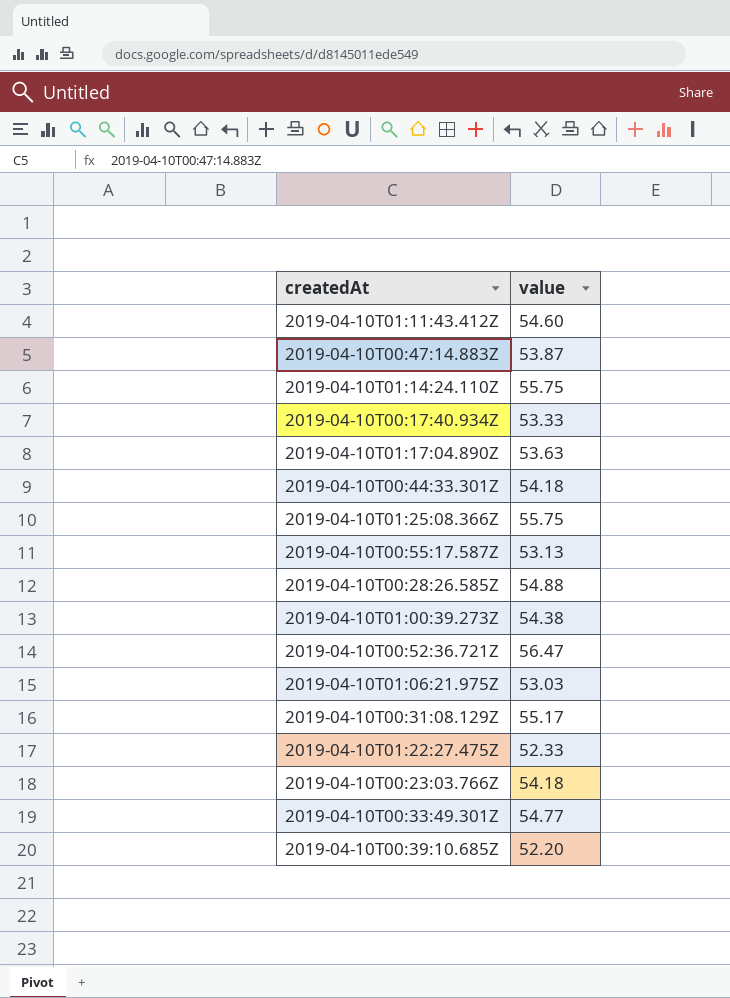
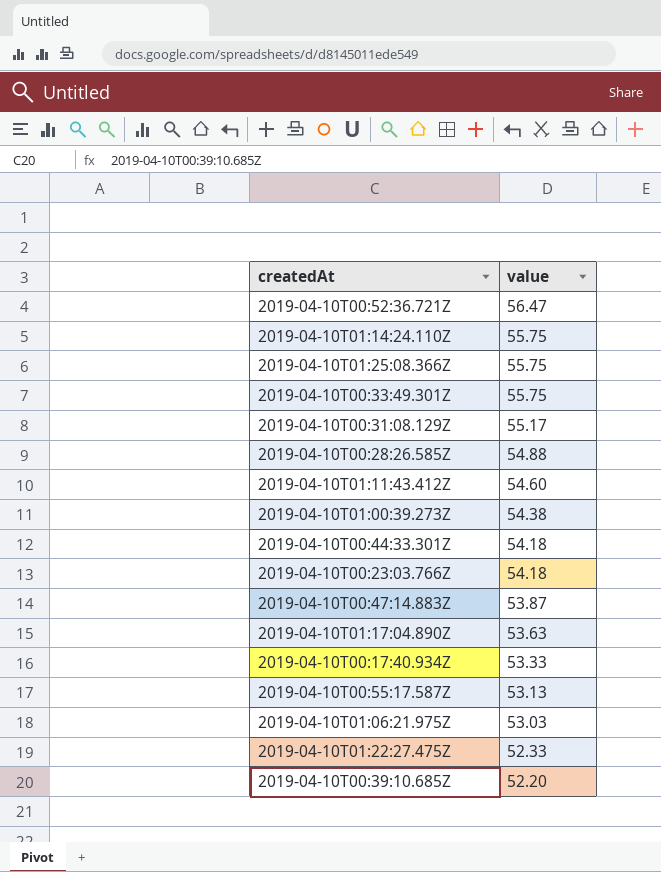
row order: none -> value descending
2019-04-10T00:33:49.301Z | value: 54.77 -> 55.75

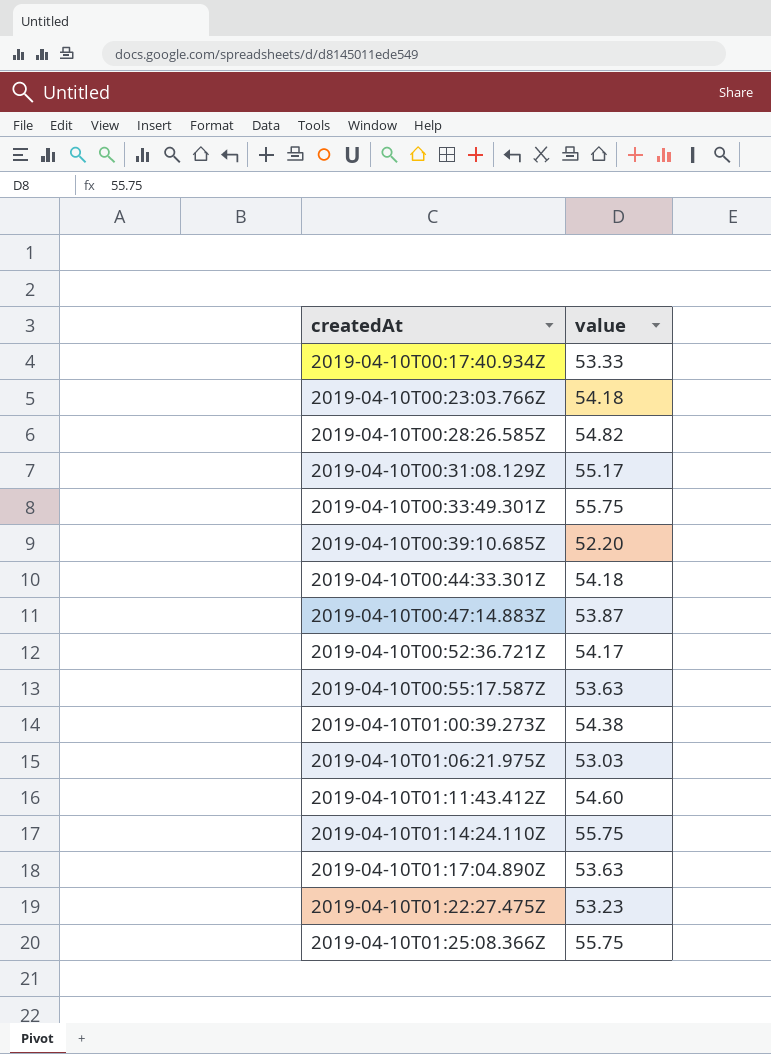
row order: value descending -> createdAt ascending
2019-04-10T00:28:26.585Z | value: 54.88 -> 54.82
2019-04-10T00:52:36.721Z | value: 56.47 -> 54.17
2019-04-10T00:55:17.587Z | value: 53.13 -> 53.63
2019-04-10T01:22:27.475Z | value: 52.33 -> 53.23

